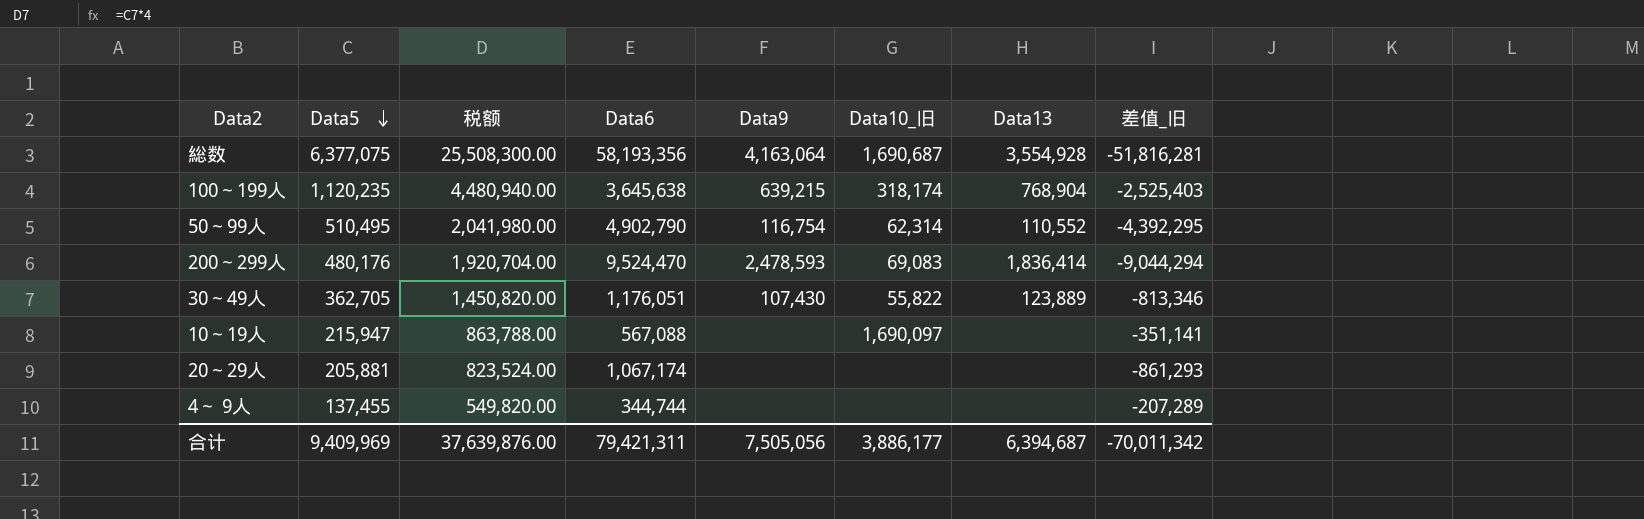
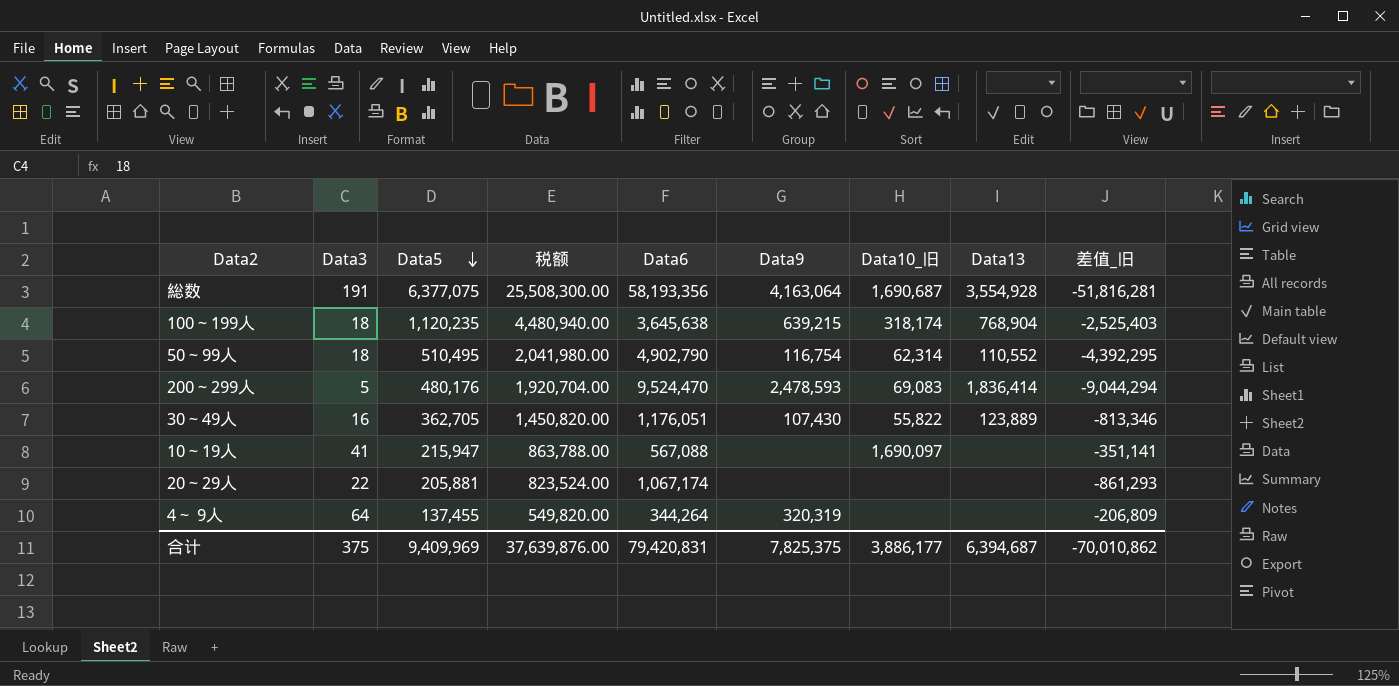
column Data3 | position: none -> 2
4～ 9人 | Data6: 344,744 -> 344,264
4～ 9人 | Data9: none -> 320,319
4～ 9人 | 差值_旧: -207,289 -> -206,809
合计 | Data6: 79,421,311 -> 79,420,831
合计 | Data9: 7,505,056 -> 7,825,375
合计 | 差值_旧: -70,011,342 -> -70,010,862

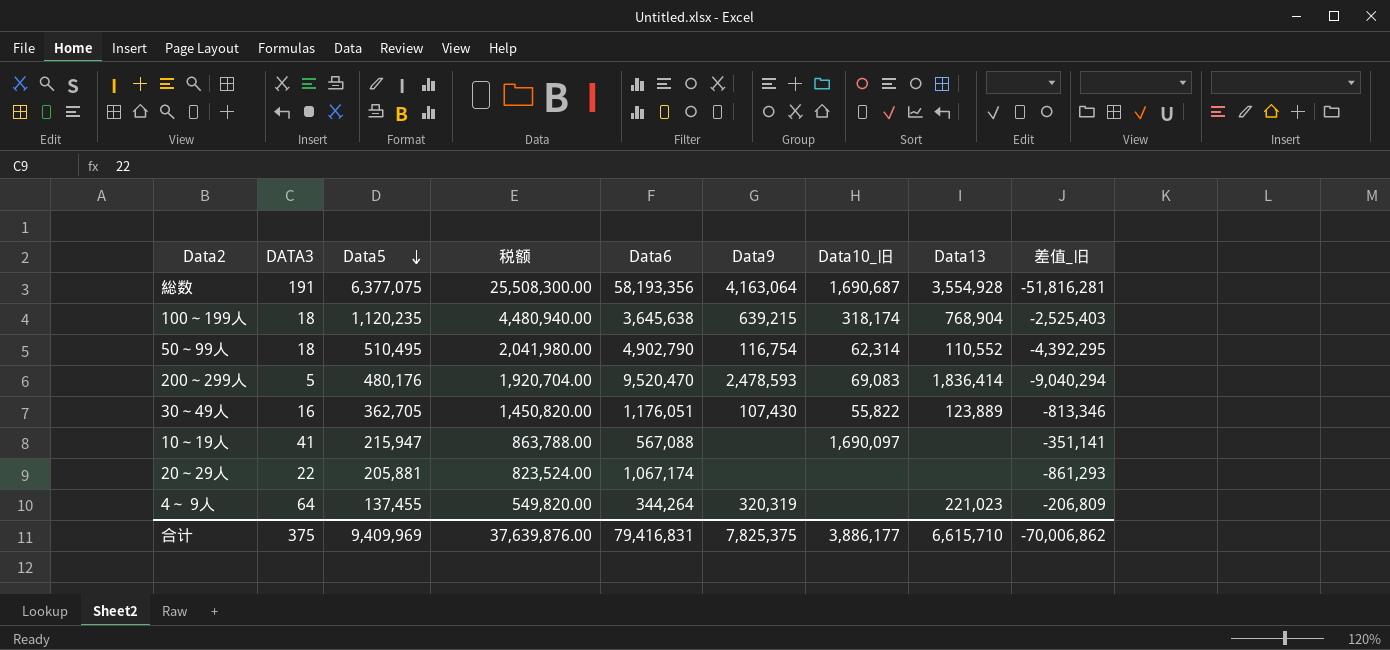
column name: Data3 -> DATA3
200～299人 | Data6: 9,524,470 -> 9,520,470
200～299人 | 差值_旧: -9,044,294 -> -9,040,294
4～ 9人 | Data13: none -> 221,023
合计 | Data6: 79,420,831 -> 79,416,831
合计 | Data13: 6,394,687 -> 6,615,710
合计 | 差值_旧: -70,010,862 -> -70,006,862

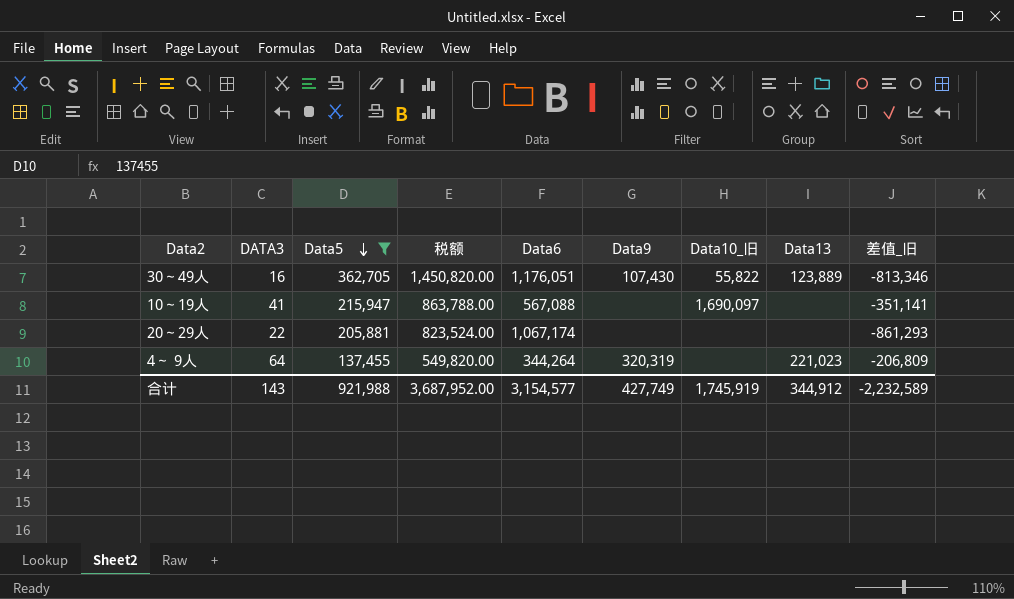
filter: none -> Data5 <= 362,705
合计 | DATA3: 375 -> 143
合计 | Data5: 9,409,969 -> 921,988
合计 | 税额: 37,639,876.00 -> 3,687,952.00
合计 | Data6: 79,416,831 -> 3,154,577
合计 | Data9: 7,825,375 -> 427,749
合计 | Data10_旧: 3,886,177 -> 1,745,919
合计 | Data13: 6,615,710 -> 344,912
合计 | 差值_旧: -70,006,862 -> -2,232,589

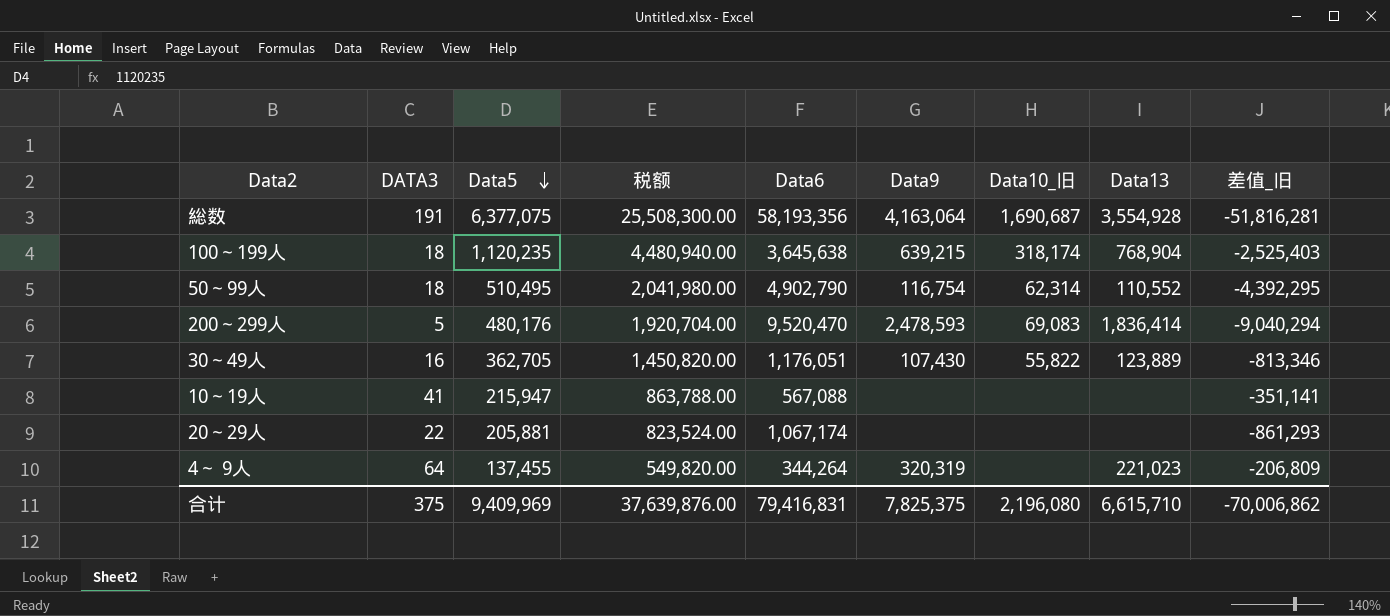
filter: Data5 <= 362,705 -> none
10～19人 | Data10_旧: 1,690,097 -> none
合计 | DATA3: 143 -> 375
合计 | Data5: 921,988 -> 9,409,969
合计 | 税额: 3,687,952.00 -> 37,639,876.00
合计 | Data6: 3,154,577 -> 79,416,831
合计 | Data9: 427,749 -> 7,825,375
合计 | Data10_旧: 1,745,919 -> 2,196,080
合计 | Data13: 344,912 -> 6,615,710
合计 | 差值_旧: -2,232,589 -> -70,006,862

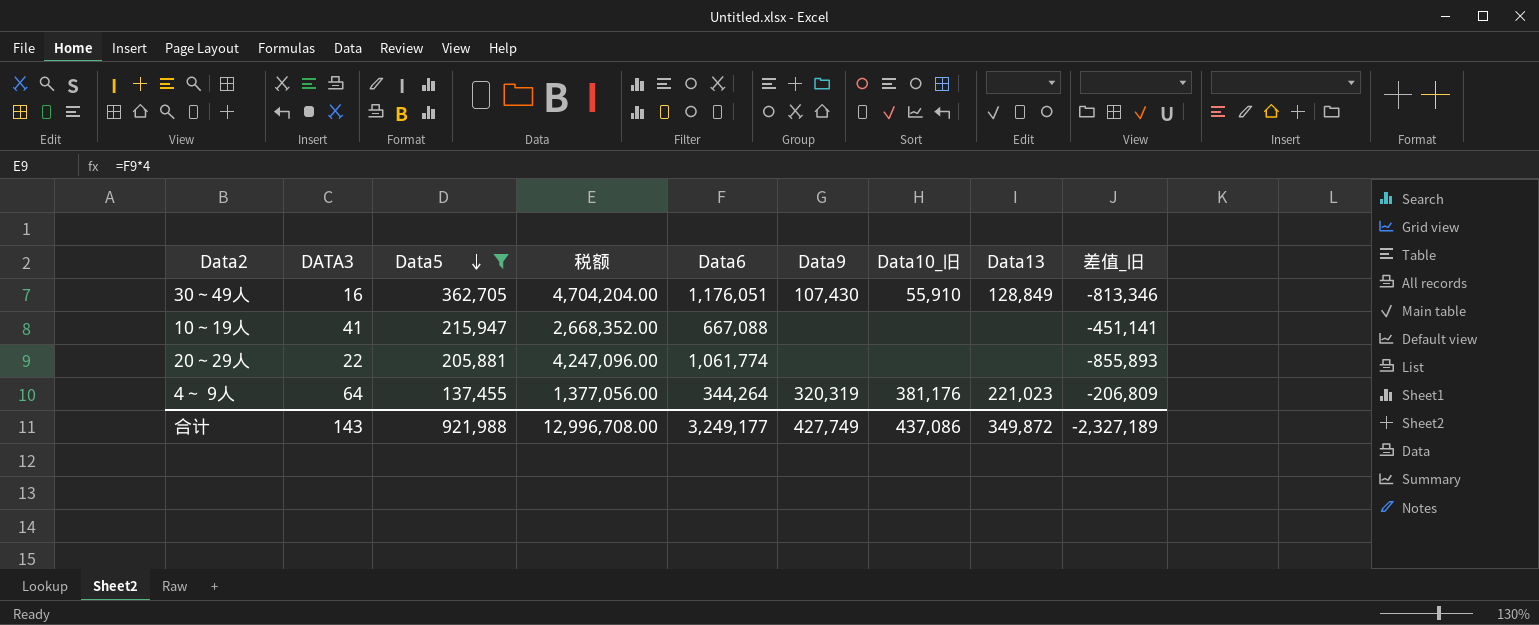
filter: none -> Data5 <= 362,705
column 税额 | formula: [Data5] * 4 -> [Data6] * 4
30～49人 | Data10_旧: 55,822 -> 55,910
30～49人 | Data13: 123,889 -> 128,849
10～19人 | Data6: 567,088 -> 667,088
10～19人 | 差值_旧: -351,141 -> -451,141
20～29人 | Data6: 1,067,174 -> 1,061,774
20～29人 | 差值_旧: -861,293 -> -855,893
4～ 9人 | Data10_旧: none -> 381,176
合计 | DATA3: 375 -> 143
合计 | Data5: 9,409,969 -> 921,988
合计 | 税额: 37,639,876.00 -> 12,996,708.00
合计 | Data6: 79,416,831 -> 3,249,177
合计 | Data9: 7,825,375 -> 427,749
合计 | Data10_旧: 2,196,080 -> 437,086
合计 | Data13: 6,615,710 -> 349,872
合计 | 差值_旧: -70,006,862 -> -2,327,189

